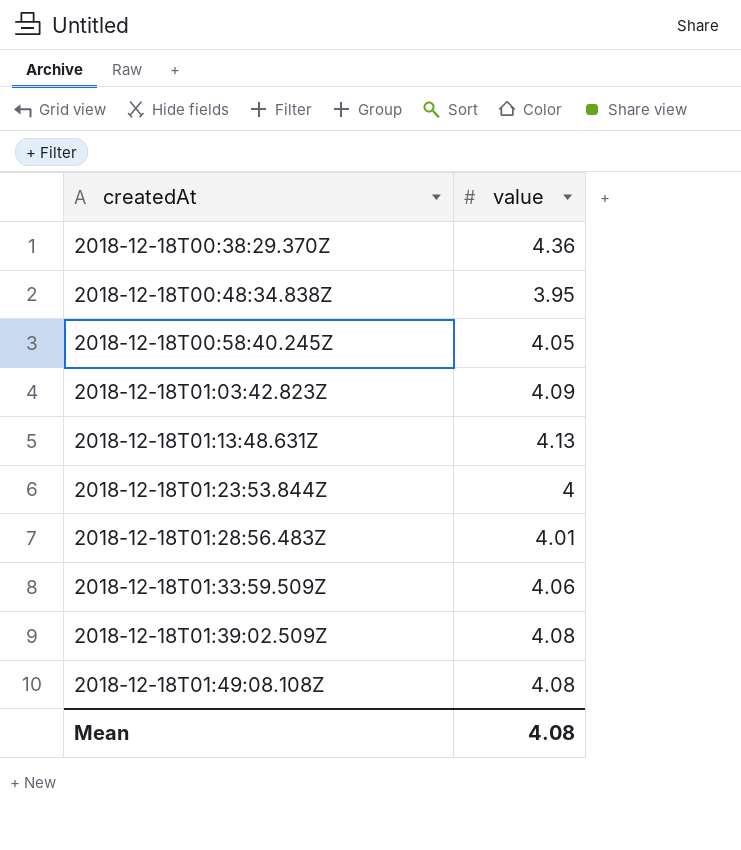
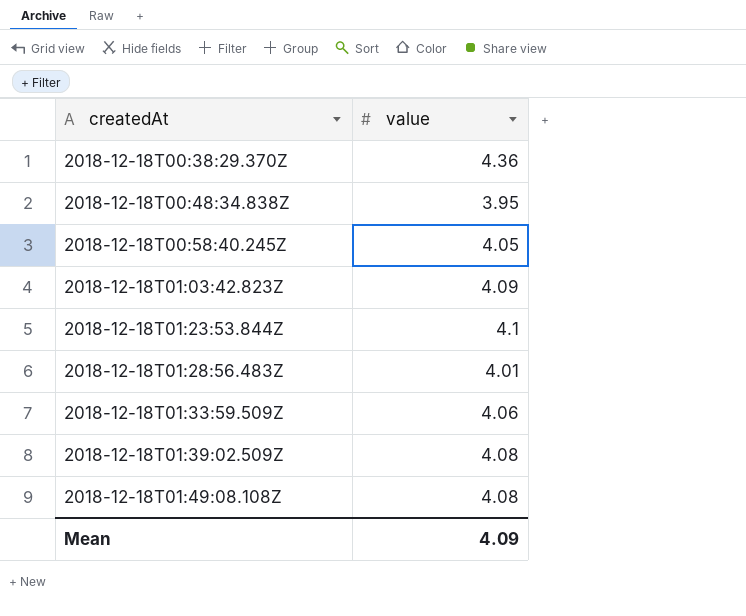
row 2018-12-18T01:13:48.631Z: 4.13 -> none
2018-12-18T01:23:53.844Z | value: 4 -> 4.1
Mean | value: 4.08 -> 4.09

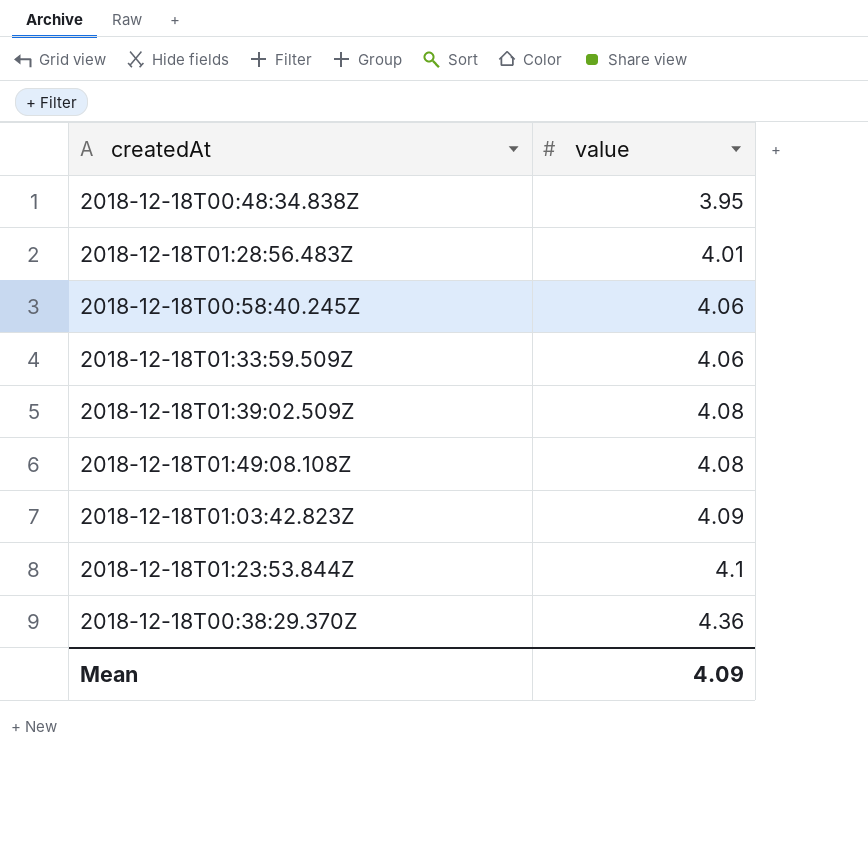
row order: createdAt ascending -> value ascending
2018-12-18T00:58:40.245Z | value: 4.05 -> 4.06

